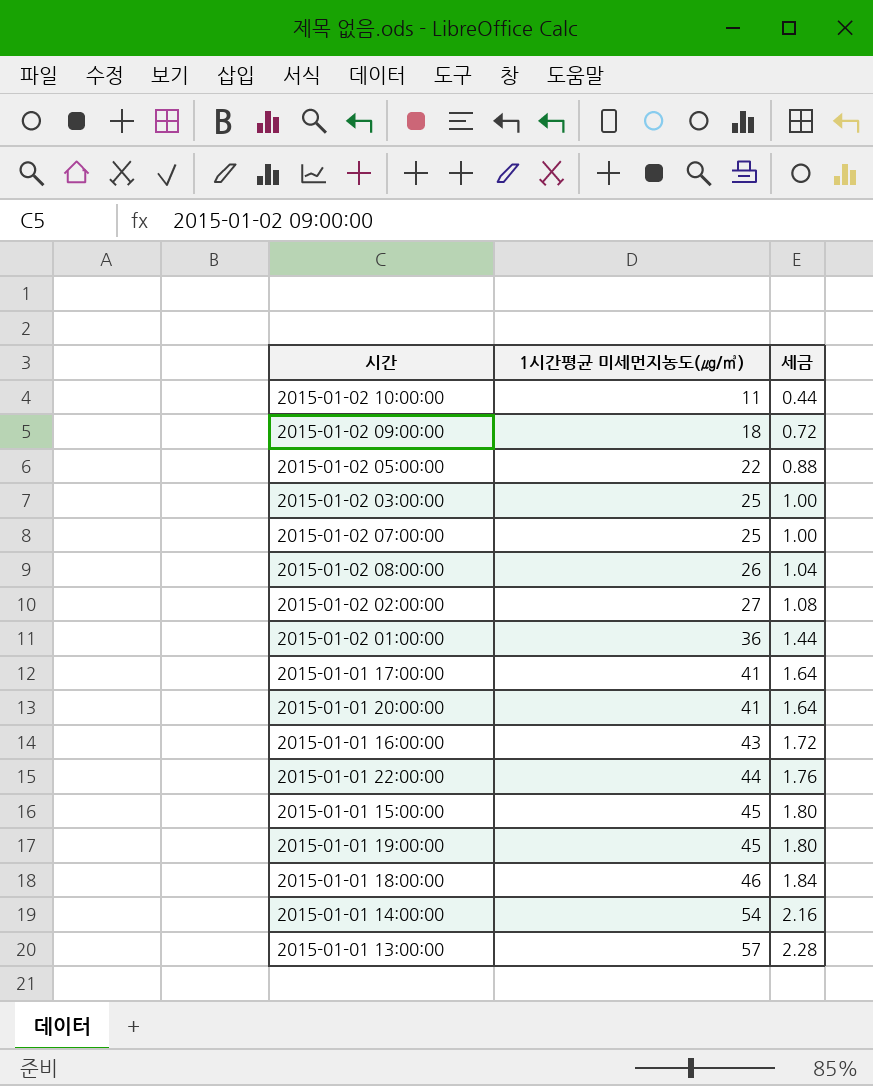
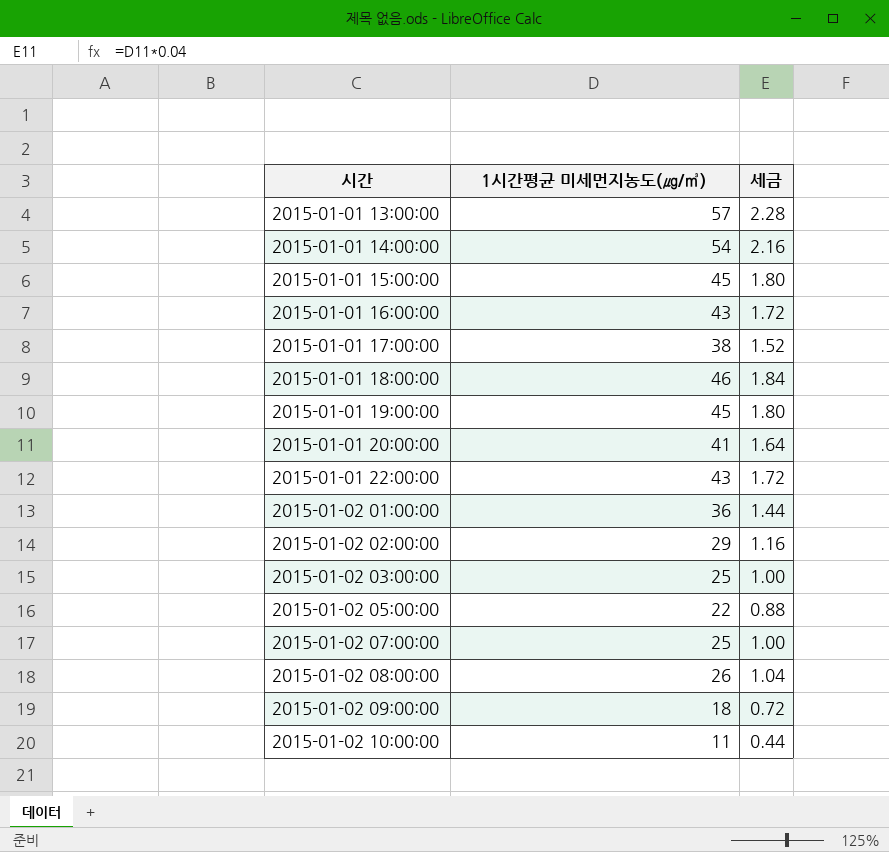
row order: 1시간평균 미세먼지농도(㎍/㎥) ascending -> 시간 ascending
2015-01-01 17:00:00 | 1시간평균 미세먼지농도(㎍/㎥): 41 -> 38
2015-01-01 17:00:00 | 세금: 1.64 -> 1.52
2015-01-01 22:00:00 | 1시간평균 미세먼지농도(㎍/㎥): 44 -> 43
2015-01-01 22:00:00 | 세금: 1.76 -> 1.72
2015-01-02 02:00:00 | 1시간평균 미세먼지농도(㎍/㎥): 27 -> 29
2015-01-02 02:00:00 | 세금: 1.08 -> 1.16

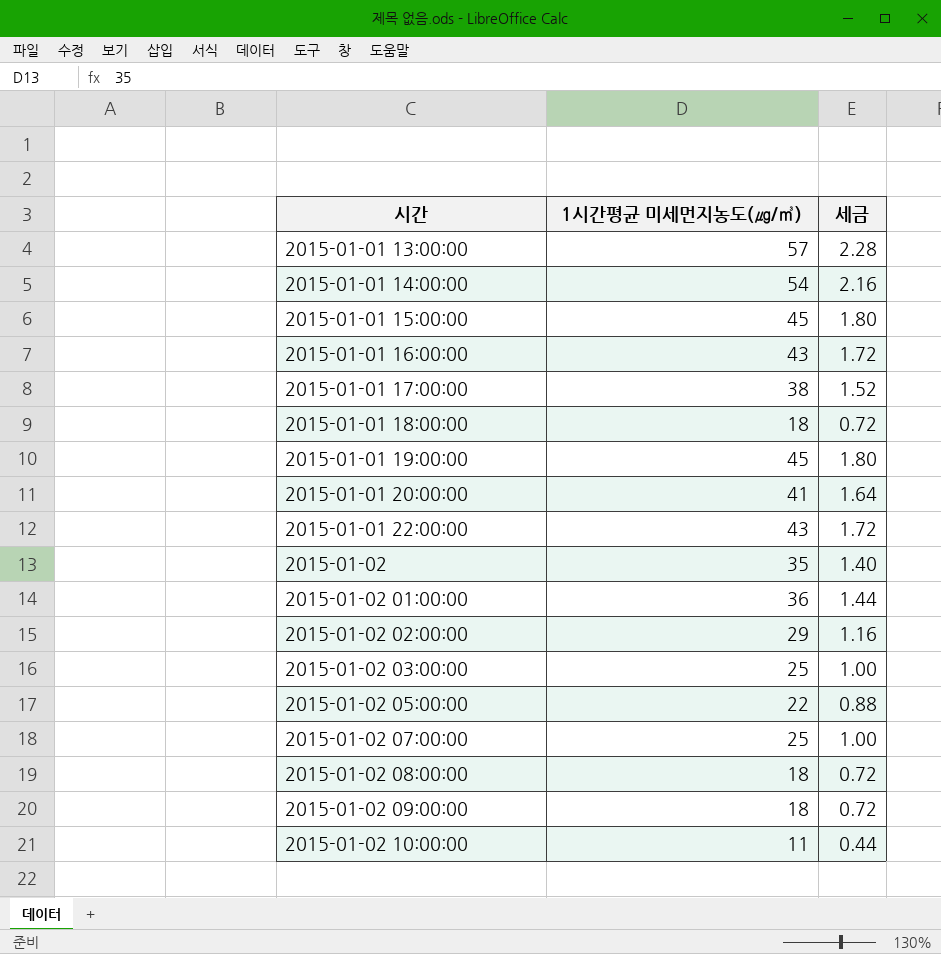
2015-01-01 18:00:00 | 1시간평균 미세먼지농도(㎍/㎥): 46 -> 18
2015-01-01 18:00:00 | 세금: 1.84 -> 0.72
row 2015-01-02: none -> 35 | 1.40
2015-01-02 08:00:00 | 1시간평균 미세먼지농도(㎍/㎥): 26 -> 18
2015-01-02 08:00:00 | 세금: 1.04 -> 0.72

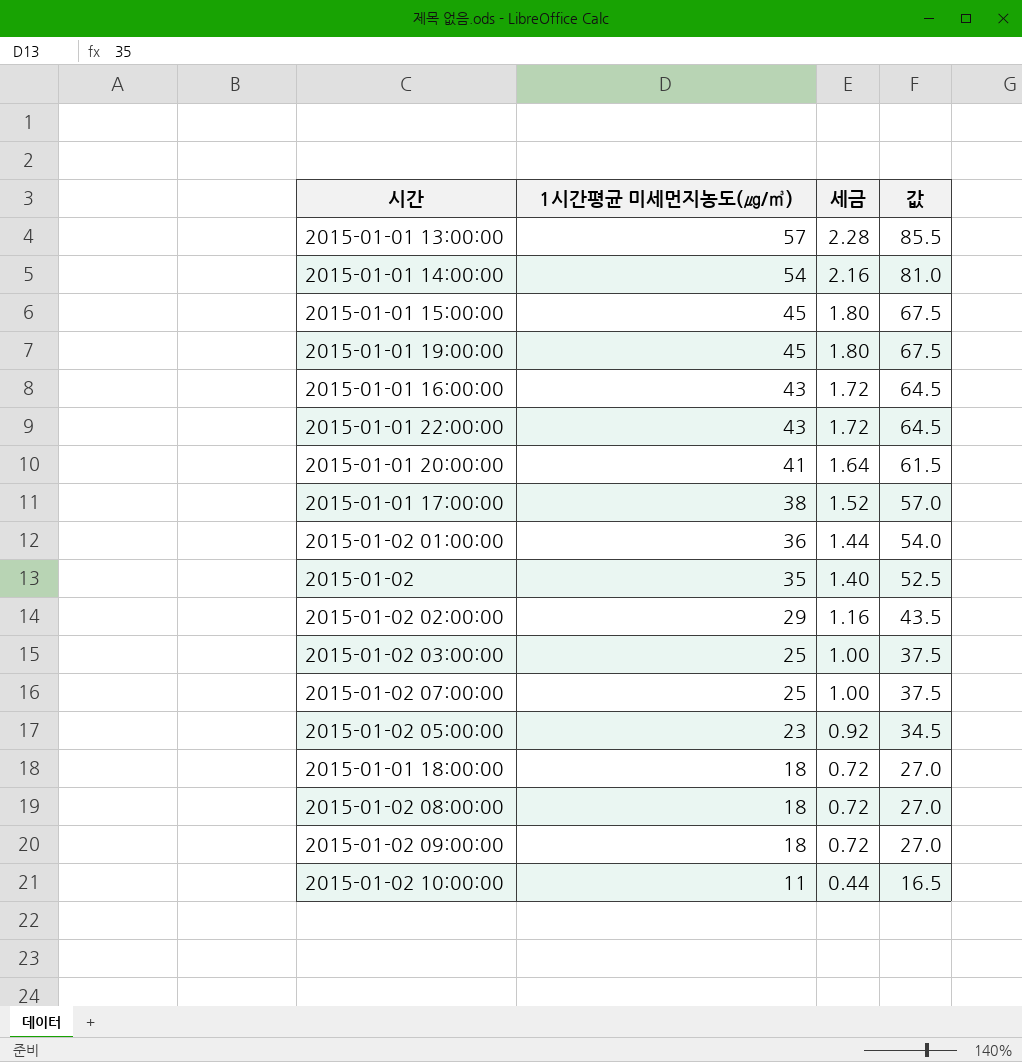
row order: 시간 ascending -> 1시간평균 미세먼지농도(㎍/㎥) descending
column 값 | formula: none -> [1시간평균 미세먼지농도(㎍/㎥)] * 1.5
2015-01-02 05:00:00 | 1시간평균 미세먼지농도(㎍/㎥): 22 -> 23
2015-01-02 05:00:00 | 세금: 0.88 -> 0.92

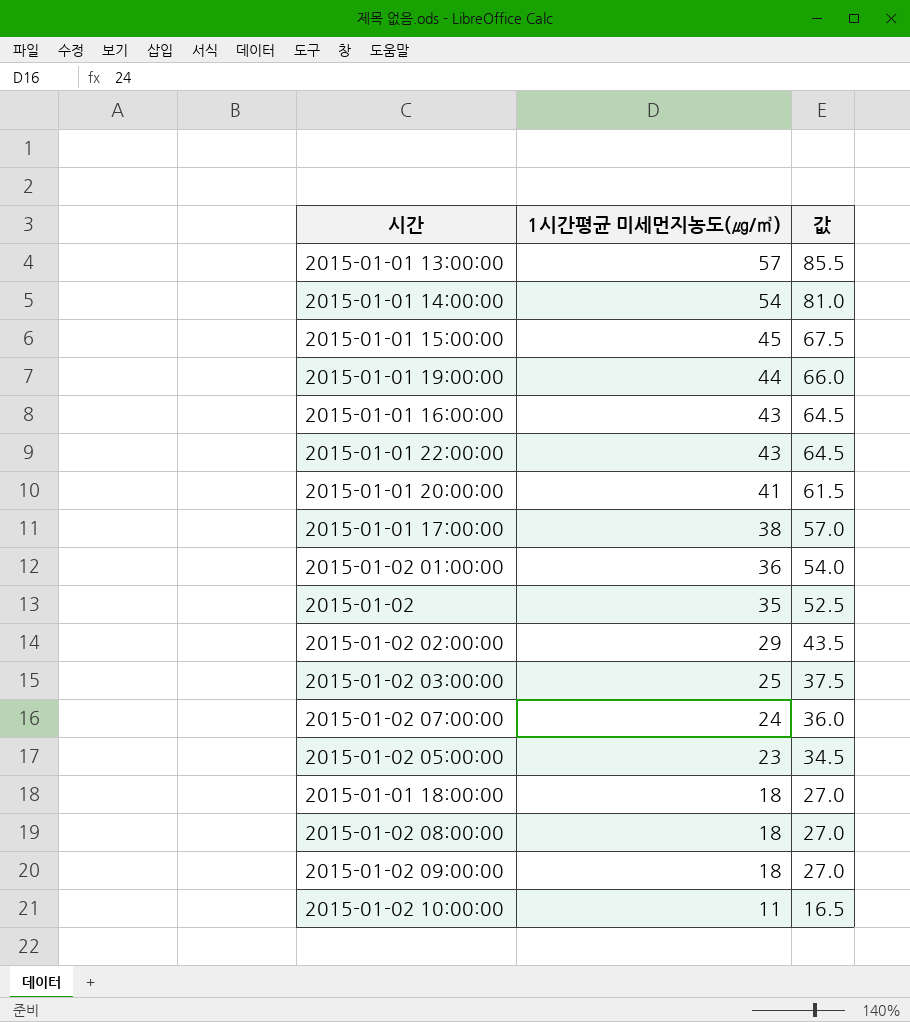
column 세금 | formula: [1시간평균 미세먼지농도(㎍/㎥)] * 0.04 -> none
2015-01-01 19:00:00 | 1시간평균 미세먼지농도(㎍/㎥): 45 -> 44
2015-01-01 19:00:00 | 값: 67.5 -> 66.0
2015-01-02 07:00:00 | 1시간평균 미세먼지농도(㎍/㎥): 25 -> 24
2015-01-02 07:00:00 | 값: 37.5 -> 36.0

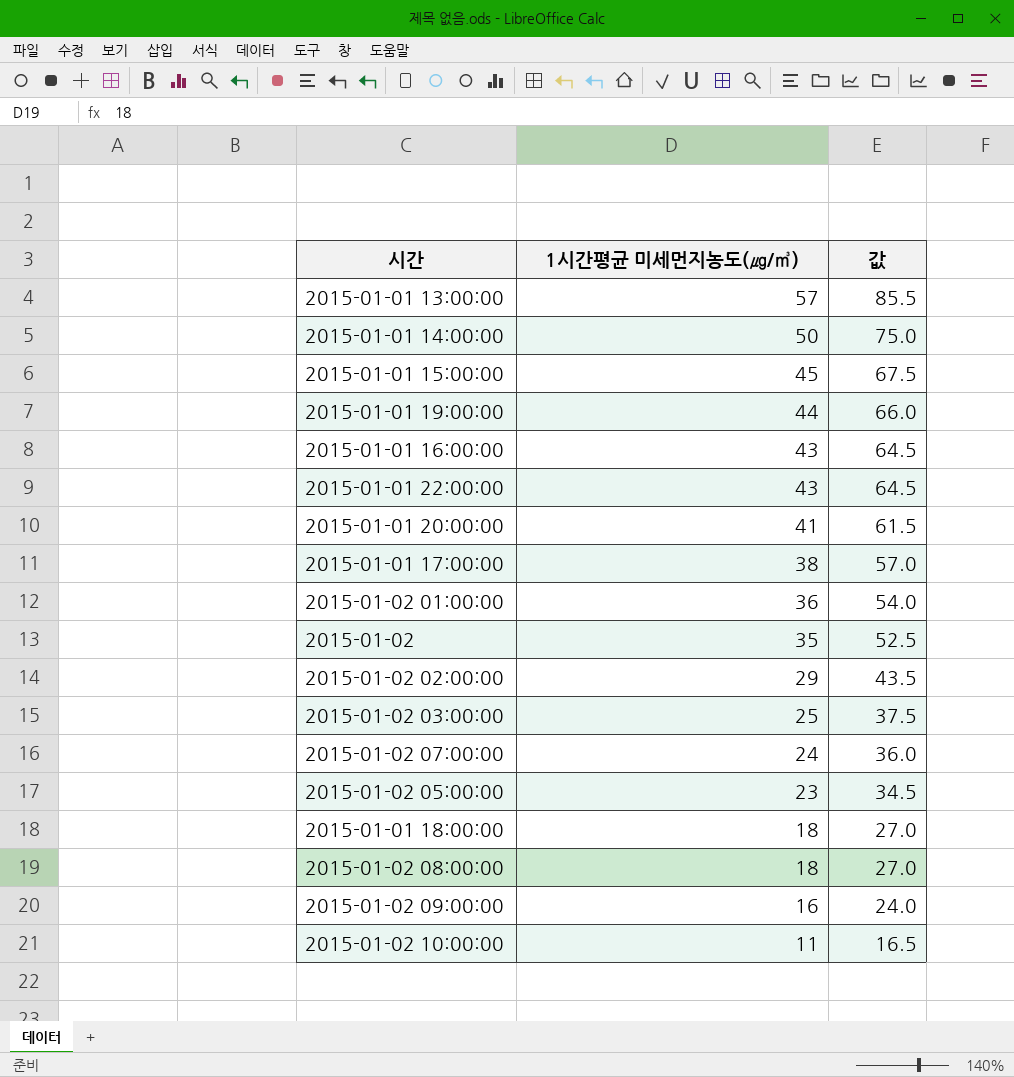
2015-01-01 14:00:00 | 1시간평균 미세먼지농도(㎍/㎥): 54 -> 50
2015-01-01 14:00:00 | 값: 81.0 -> 75.0
2015-01-02 09:00:00 | 1시간평균 미세먼지농도(㎍/㎥): 18 -> 16
2015-01-02 09:00:00 | 값: 27.0 -> 24.0

